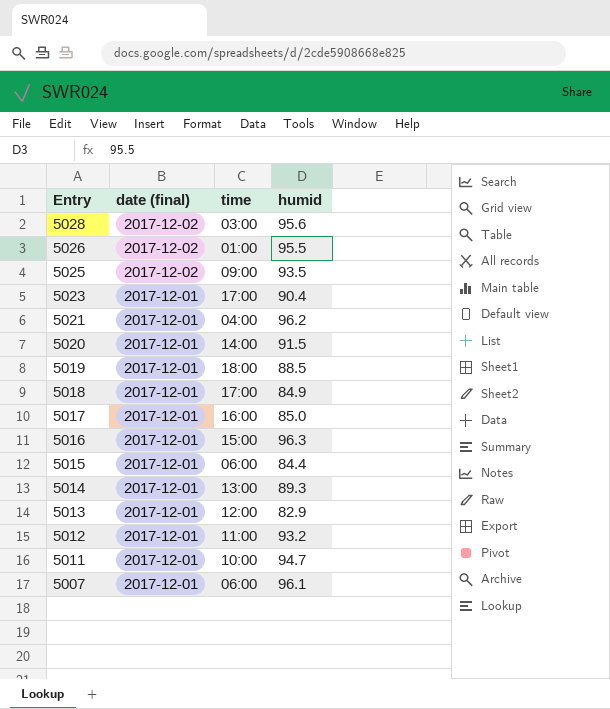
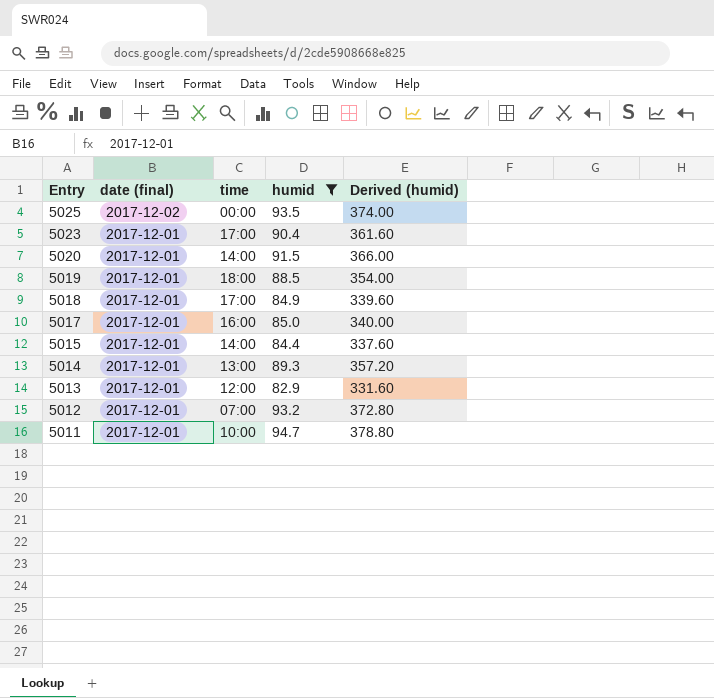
filter: none -> humid <= 94.7
column Derived (humid) | formula: none -> [humid] * 4
5025 | time: 09:00 -> 00:00
5015 | time: 06:00 -> 14:00
5012 | time: 11:00 -> 07:00

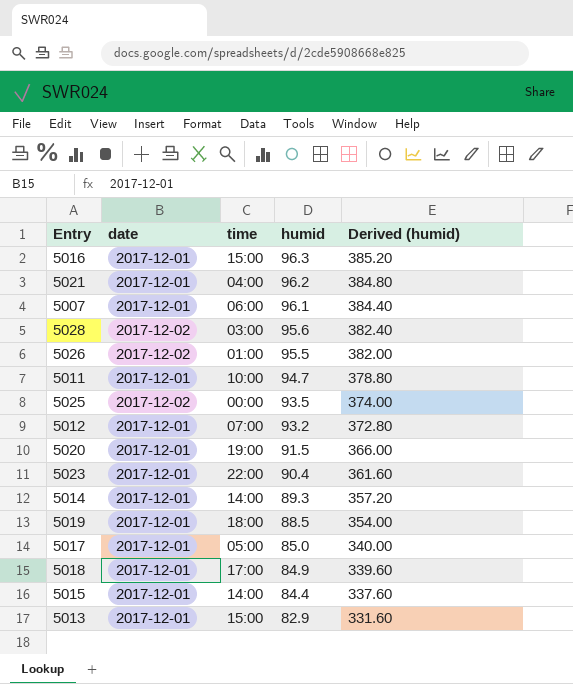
filter: humid <= 94.7 -> none
row order: Entry descending -> humid descending
column name: date (final) -> date
5020 | time: 14:00 -> 19:00
5023 | time: 17:00 -> 22:00
5014 | time: 13:00 -> 14:00
5017 | time: 16:00 -> 05:00
5013 | time: 12:00 -> 15:00

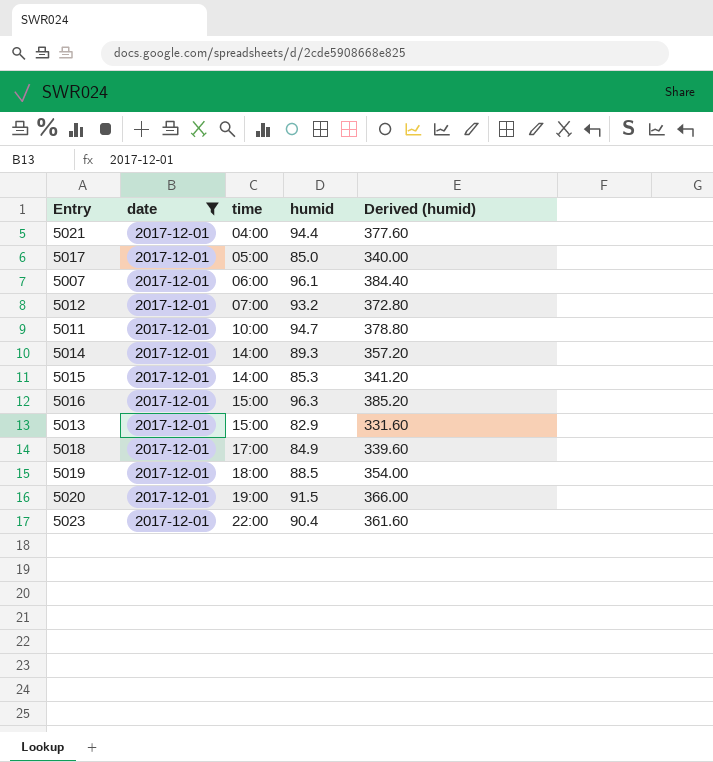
filter: none -> date = 2017-12-01
row order: humid descending -> time ascending
5021 | humid: 96.2 -> 94.4
5021 | Derived (humid): 384.80 -> 377.60
5015 | humid: 84.4 -> 85.3
5015 | Derived (humid): 337.60 -> 341.20

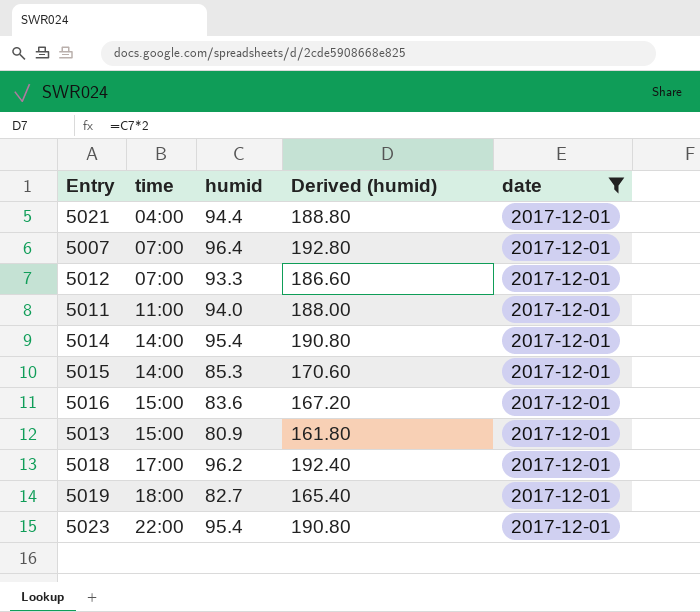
column Derived (humid) | formula: [humid] * 4 -> [humid] * 2
column date | position: 2 -> 5
row 5017: 2017-12-01 | 05:00 | 85.0 | 340.00 -> none
row 5020: 2017-12-01 | 19:00 | 91.5 | 366.00 -> none
5007 | time: 06:00 -> 07:00
5007 | humid: 96.1 -> 96.4
5012 | humid: 93.2 -> 93.3
5011 | time: 10:00 -> 11:00
5011 | humid: 94.7 -> 94.0
5014 | humid: 89.3 -> 95.4
5016 | humid: 96.3 -> 83.6
5013 | humid: 82.9 -> 80.9
5018 | humid: 84.9 -> 96.2
5019 | humid: 88.5 -> 82.7
5023 | humid: 90.4 -> 95.4

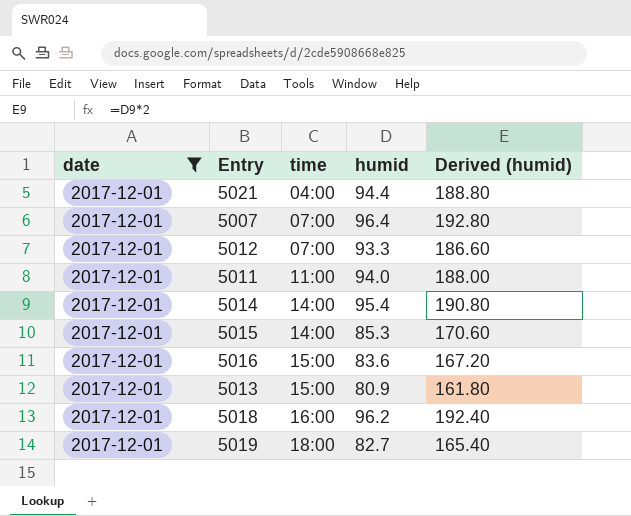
column date | position: 5 -> 1
row 5023: 22:00 | 95.4 | 190.80 | 2017-12-01 -> none
5018 | time: 17:00 -> 16:00

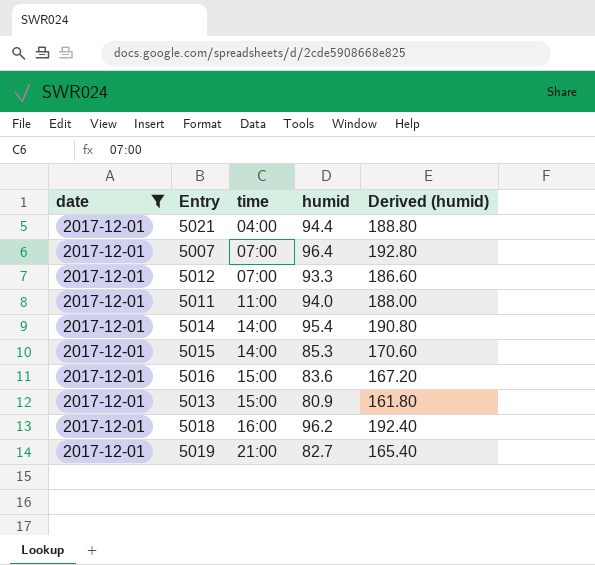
5019 | time: 18:00 -> 21:00

